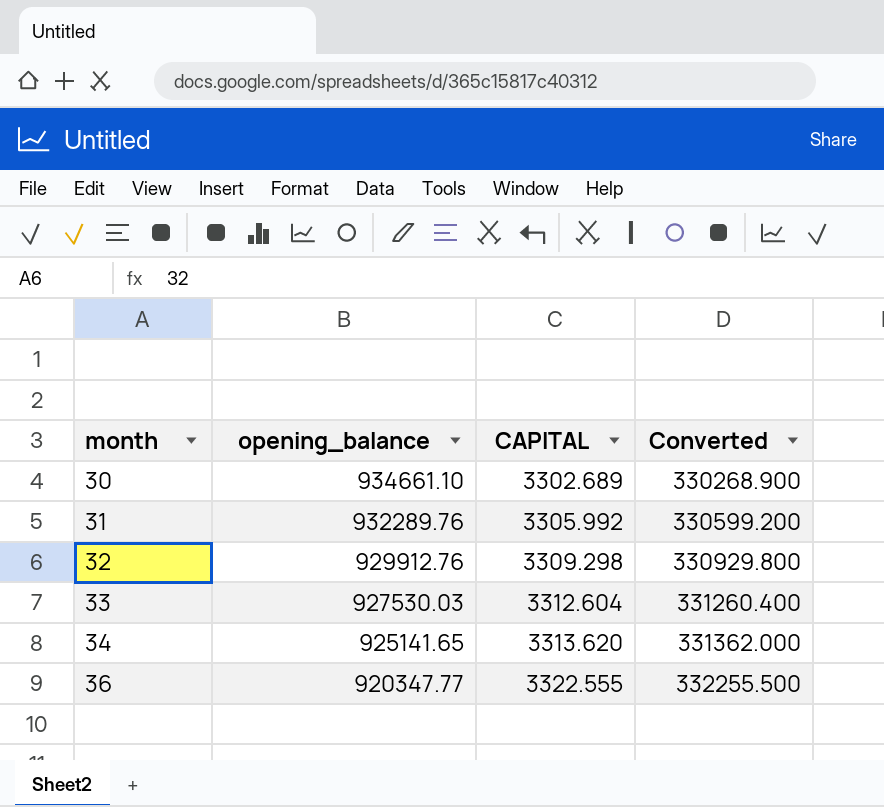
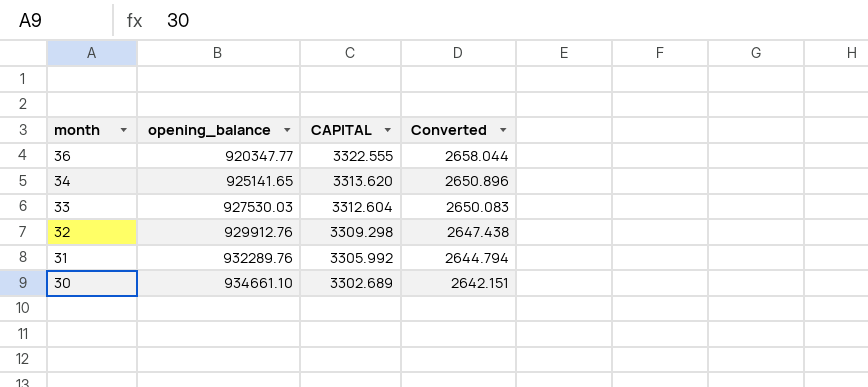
row order: month ascending -> month descending
column Converted | formula: [CAPITAL] * 100 -> [CAPITAL] * 0.8

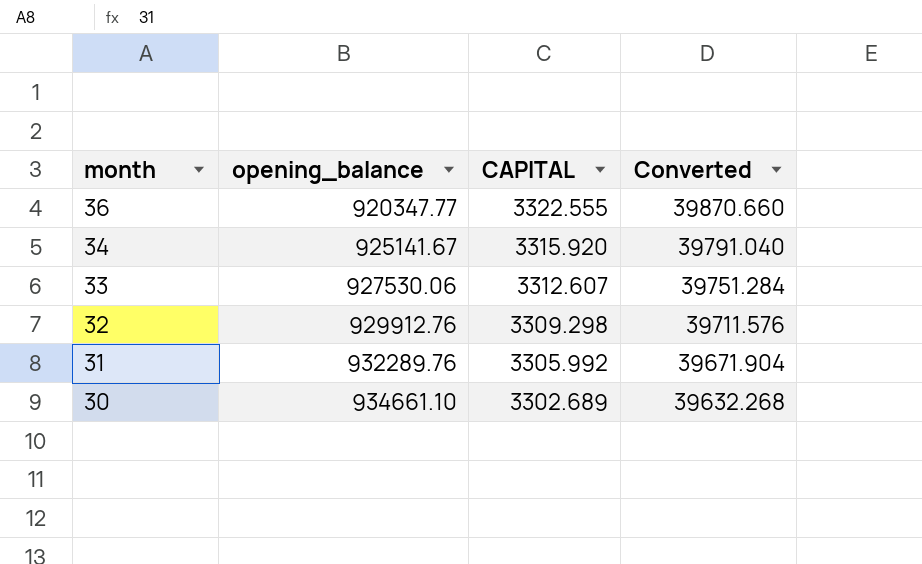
column Converted | formula: [CAPITAL] * 0.8 -> [CAPITAL] * 12
34 | opening_balance: 925141.65 -> 925141.67
34 | CAPITAL: 3313.620 -> 3315.920
33 | opening_balance: 927530.03 -> 927530.06
33 | CAPITAL: 3312.604 -> 3312.607

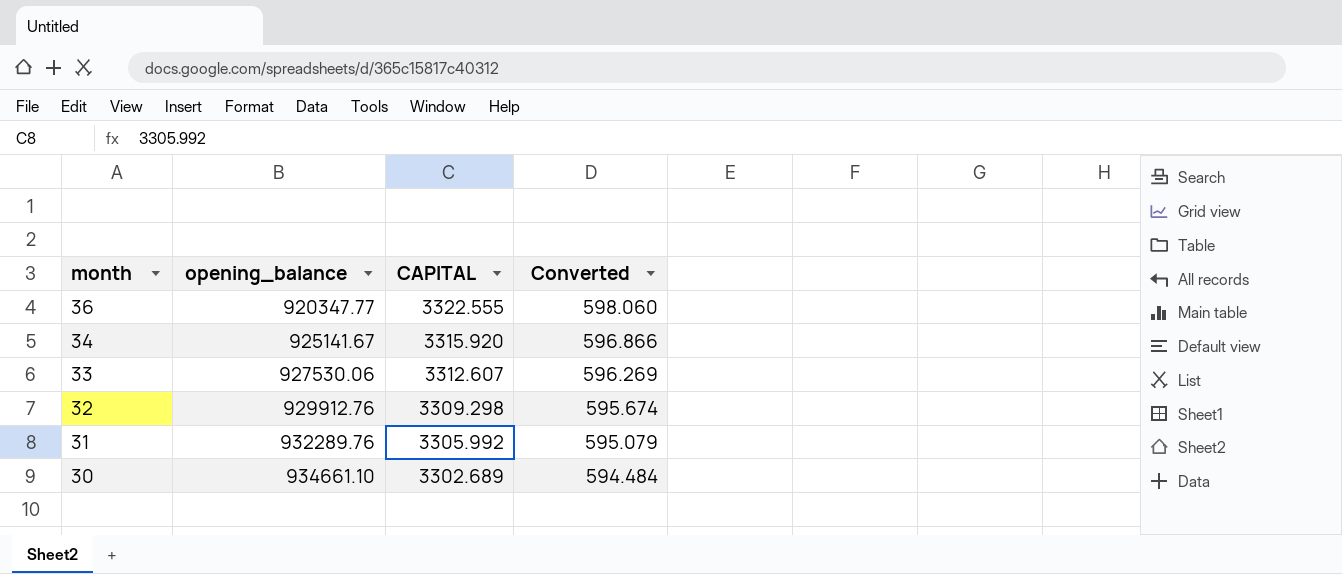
column Converted | formula: [CAPITAL] * 12 -> [CAPITAL] * 0.18

